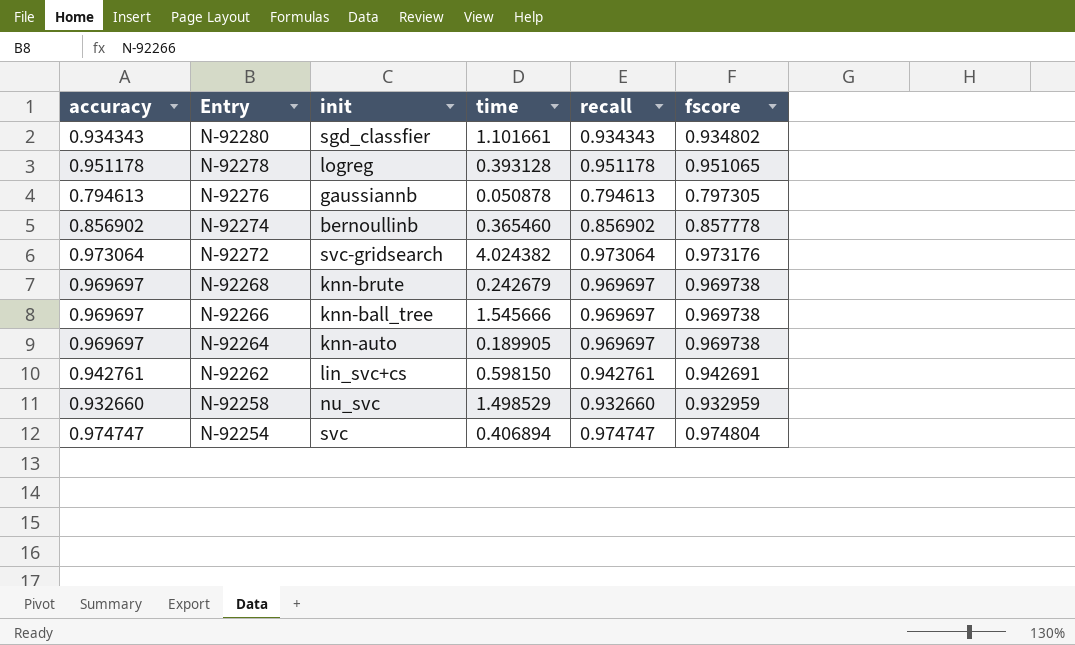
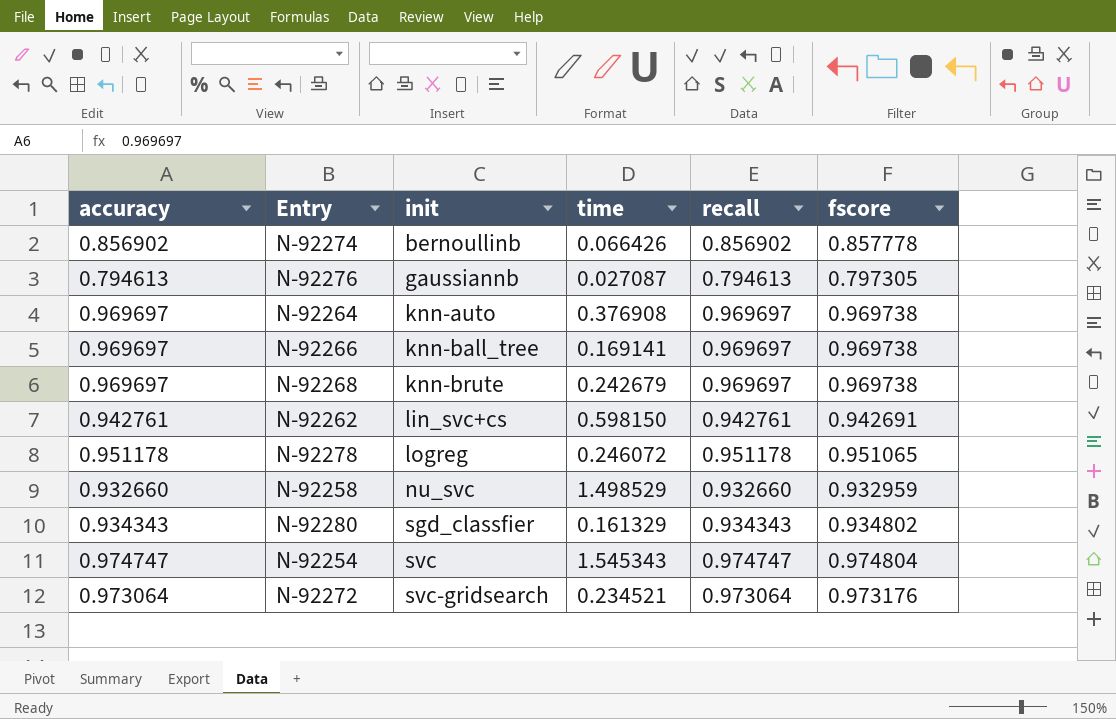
row order: Entry descending -> init ascending
N-92274 | time: 0.365460 -> 0.066426
N-92276 | time: 0.050878 -> 0.027087
N-92264 | time: 0.189905 -> 0.376908
N-92266 | time: 1.545666 -> 0.169141
N-92278 | time: 0.393128 -> 0.246072
N-92280 | time: 1.101661 -> 0.161329
N-92254 | time: 0.406894 -> 1.545343
N-92272 | time: 4.024382 -> 0.234521

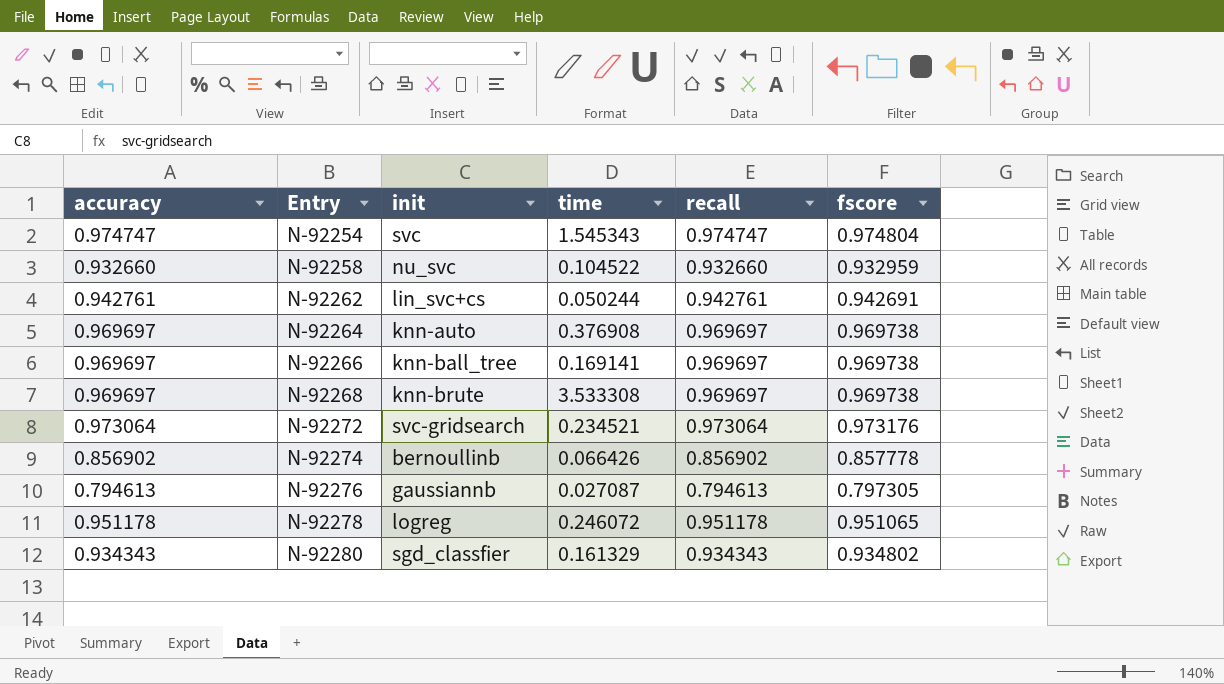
row order: init ascending -> Entry ascending
N-92258 | time: 1.498529 -> 0.104522
N-92262 | time: 0.598150 -> 0.050244
N-92268 | time: 0.242679 -> 3.533308

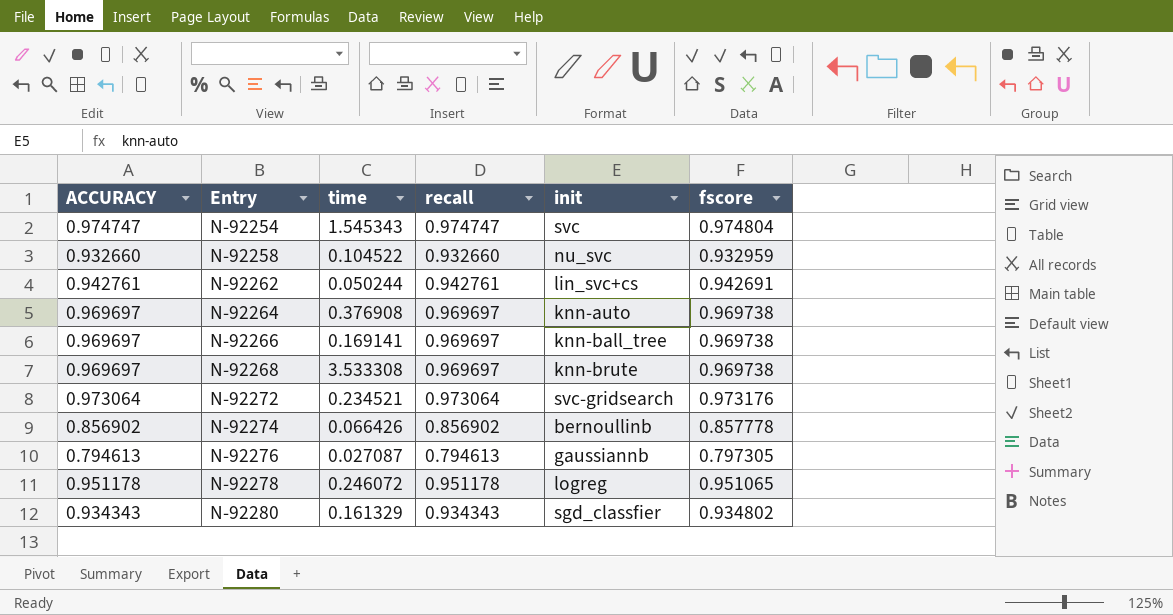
column name: accuracy -> ACCURACY
column init | position: 3 -> 5

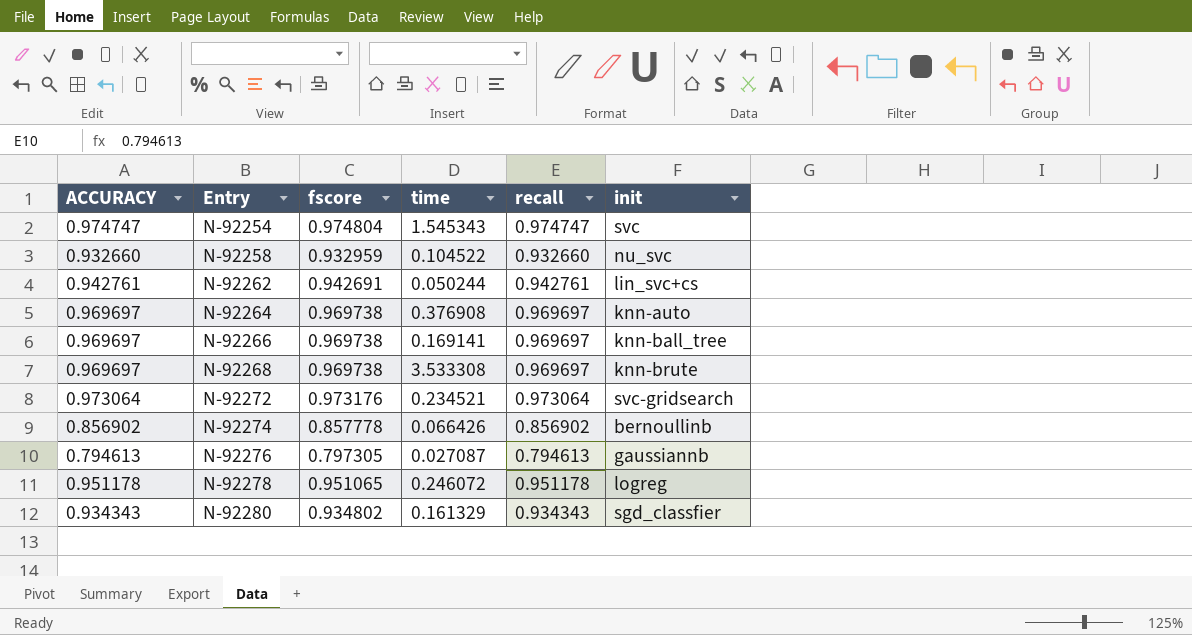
column fscore | position: 6 -> 3

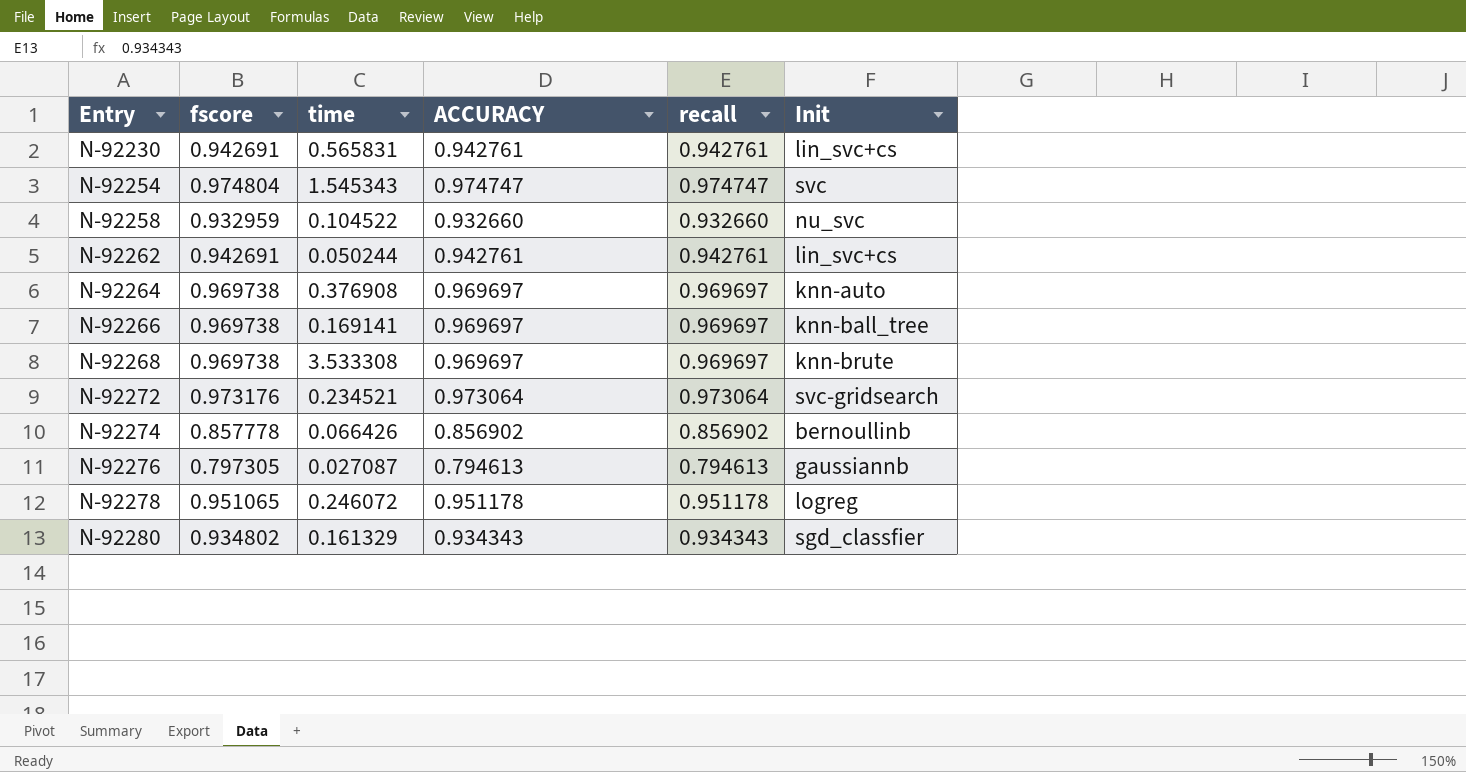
column ACCURACY | position: 1 -> 4
column name: init -> Init
row N-92230: none -> 0.942691 | 0.565831 | 0.942761 | 0.942761 | lin_svc+cs

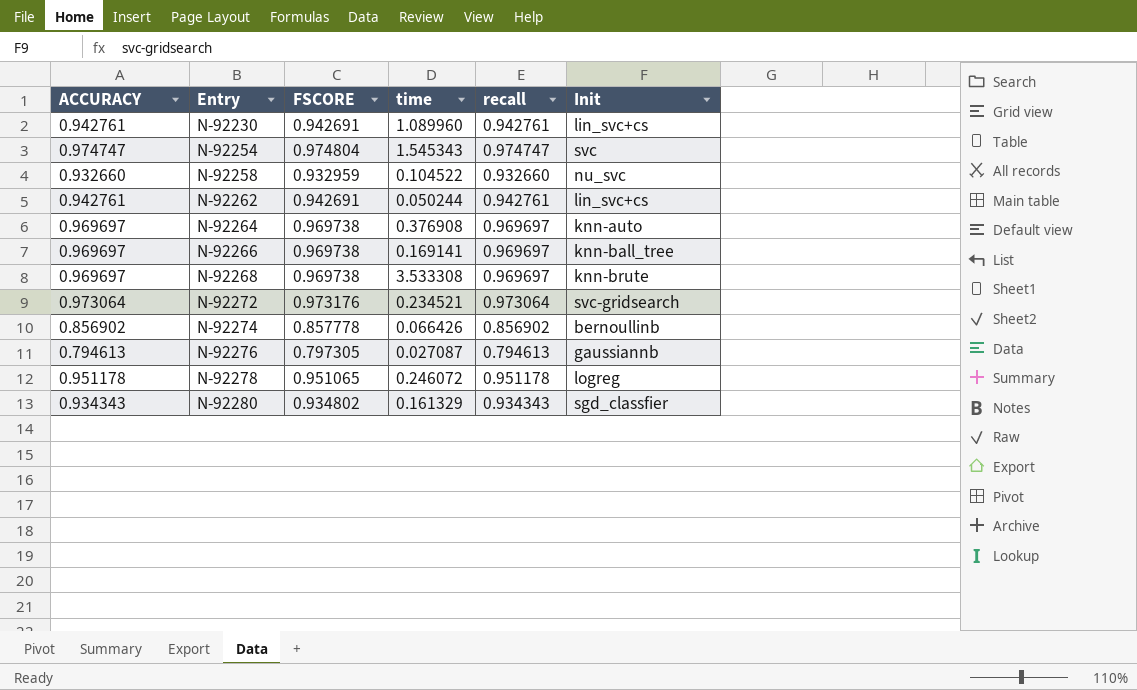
column ACCURACY | position: 4 -> 1
column name: fscore -> FSCORE
N-92230 | time: 0.565831 -> 1.089960

